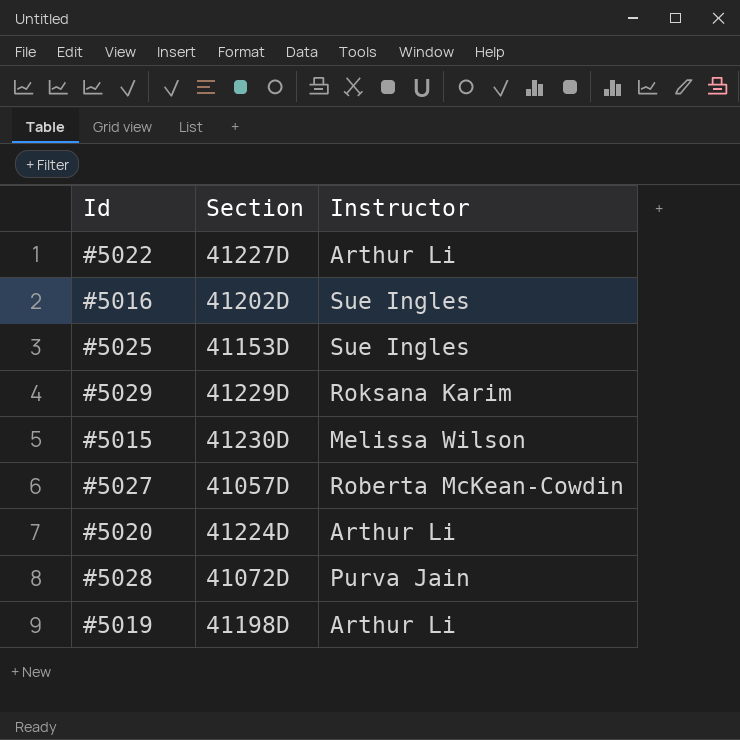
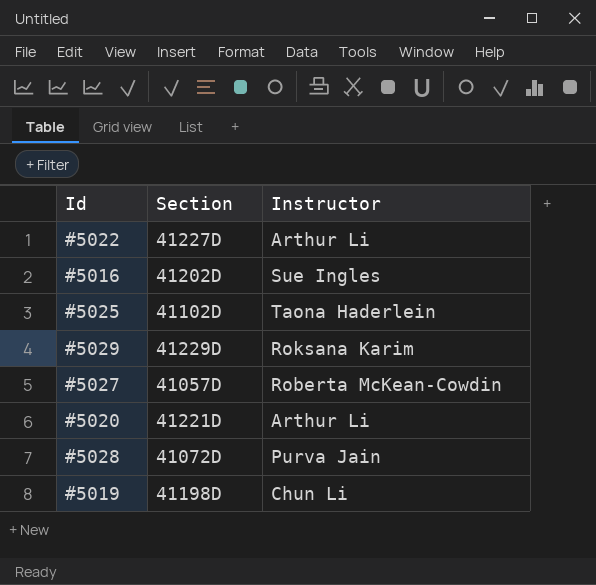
row #5015: 41230D | Melissa Wilson -> none
#5025 | Section: 41153D -> 41102D
#5025 | Instructor: Sue Ingles -> Taona Haderlein
#5020 | Section: 41224D -> 41221D
#5019 | Instructor: Arthur Li -> Chun Li

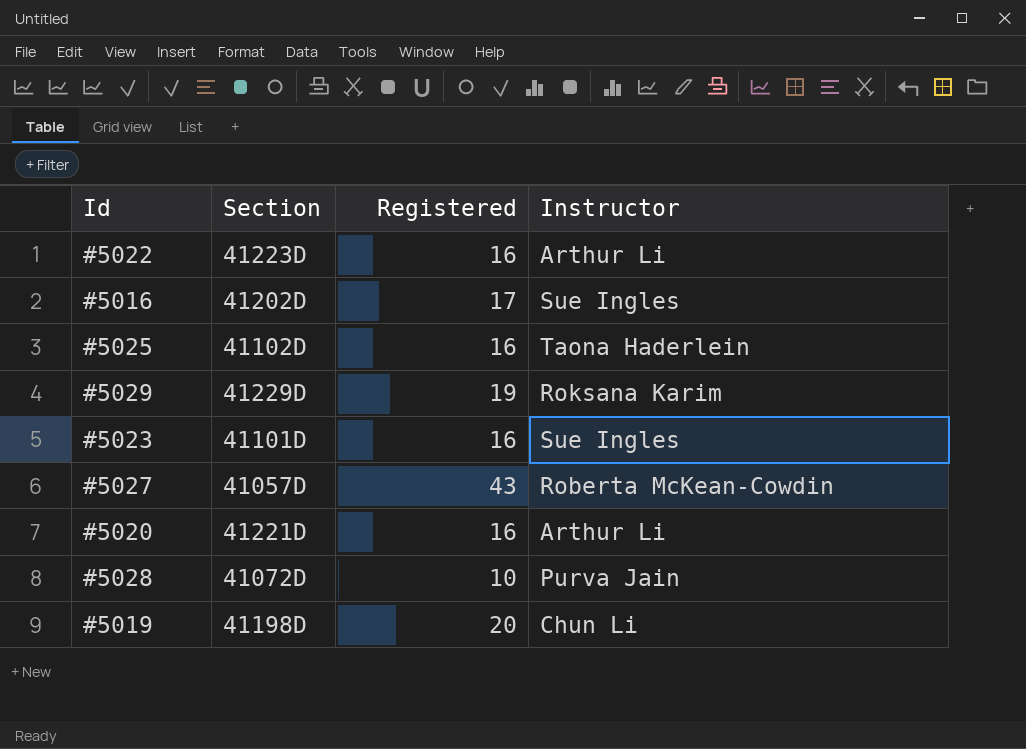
column Registered | position: none -> 3
#5022 | Section: 41227D -> 41223D
row #5023: none -> 41101D | 16 | Sue Ingles

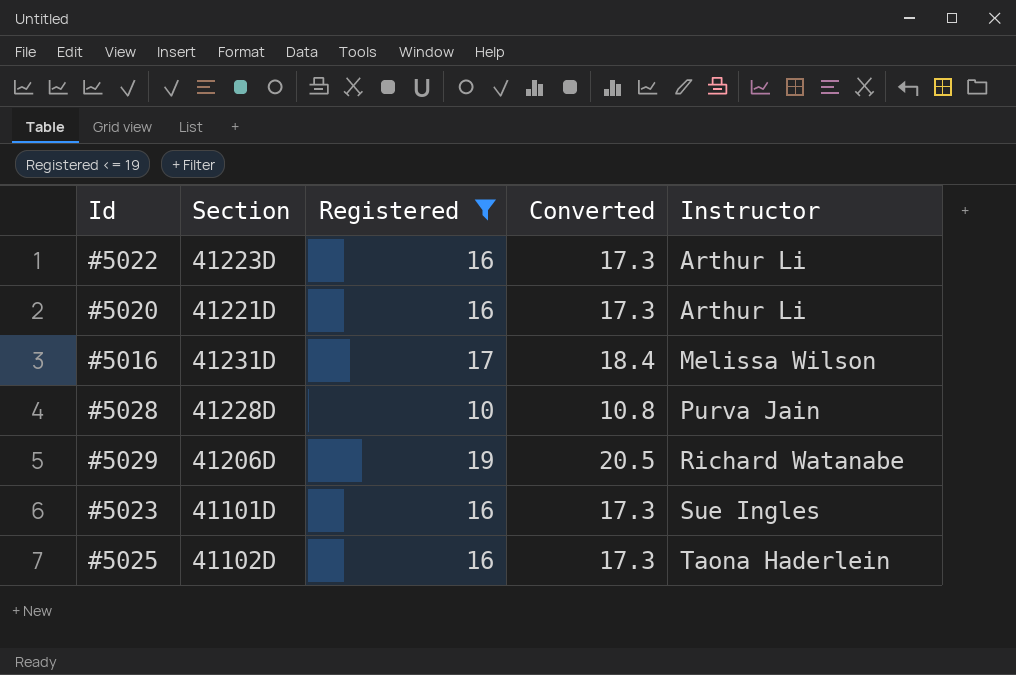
filter: none -> Registered <= 19
row order: none -> Instructor ascending
column Converted | formula: none -> [Registered] * 1.08
#5016 | Section: 41202D -> 41231D
#5016 | Instructor: Sue Ingles -> Melissa Wilson
#5028 | Section: 41072D -> 41228D
#5029 | Section: 41229D -> 41206D
#5029 | Instructor: Roksana Karim -> Richard Watanabe

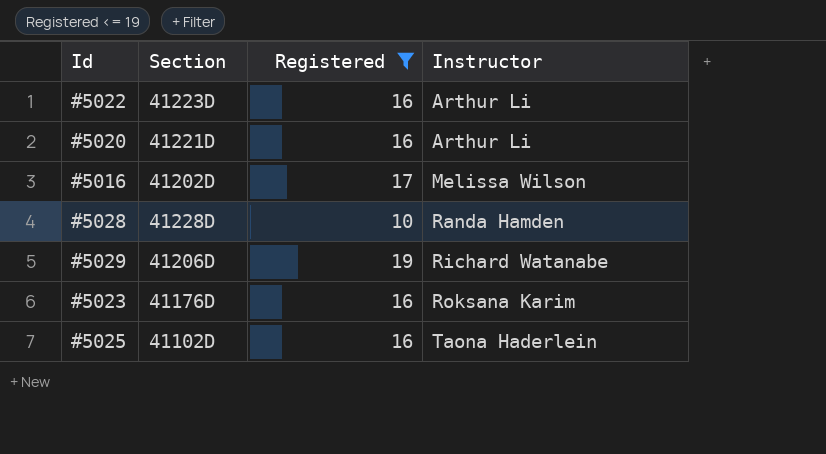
column Converted | formula: [Registered] * 1.08 -> none
#5016 | Section: 41231D -> 41202D
#5028 | Instructor: Purva Jain -> Randa Hamden
#5023 | Section: 41101D -> 41176D
#5023 | Instructor: Sue Ingles -> Roksana Karim

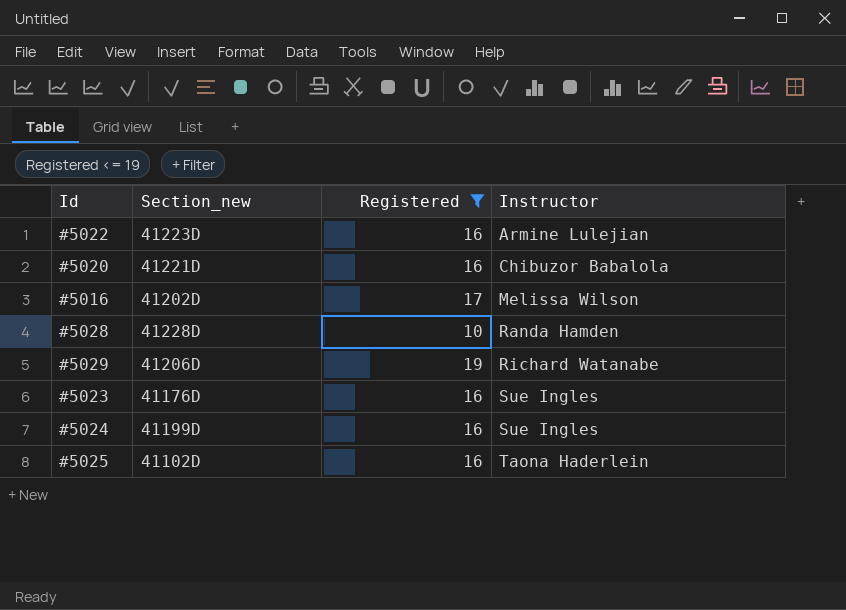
column name: Section -> Section_new
#5022 | Instructor: Arthur Li -> Armine Lulejian
#5020 | Instructor: Arthur Li -> Chibuzor Babalola
#5023 | Instructor: Roksana Karim -> Sue Ingles
row #5024: none -> 41199D | 16 | Sue Ingles

